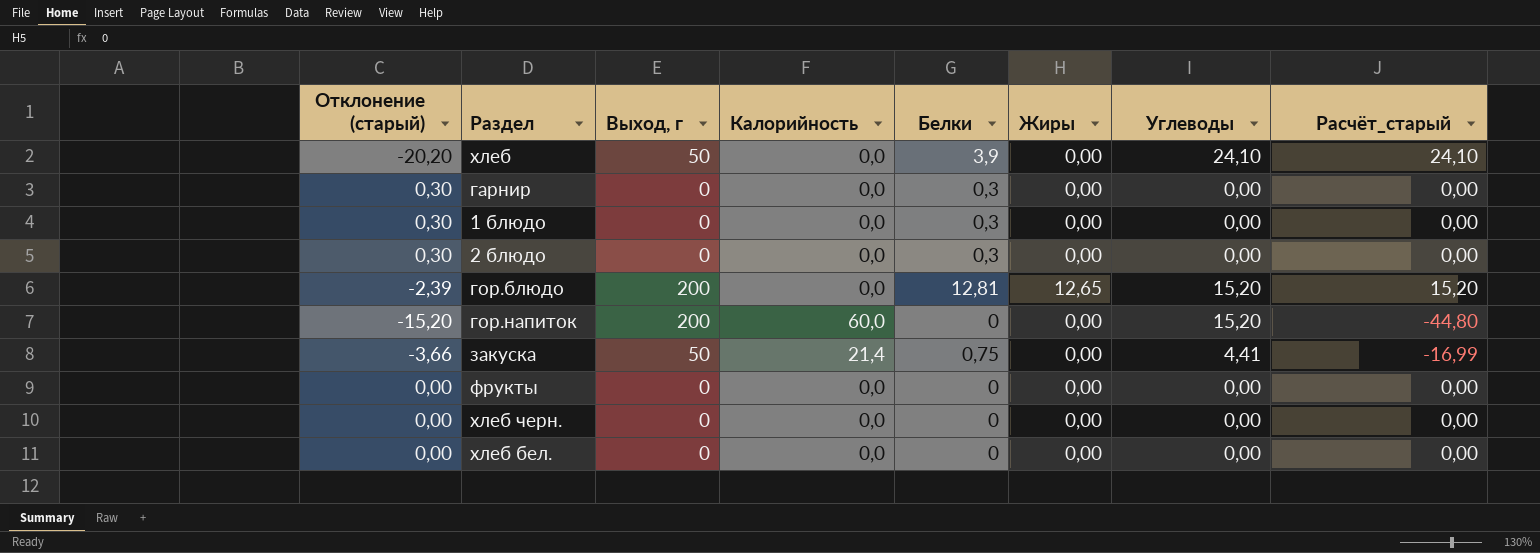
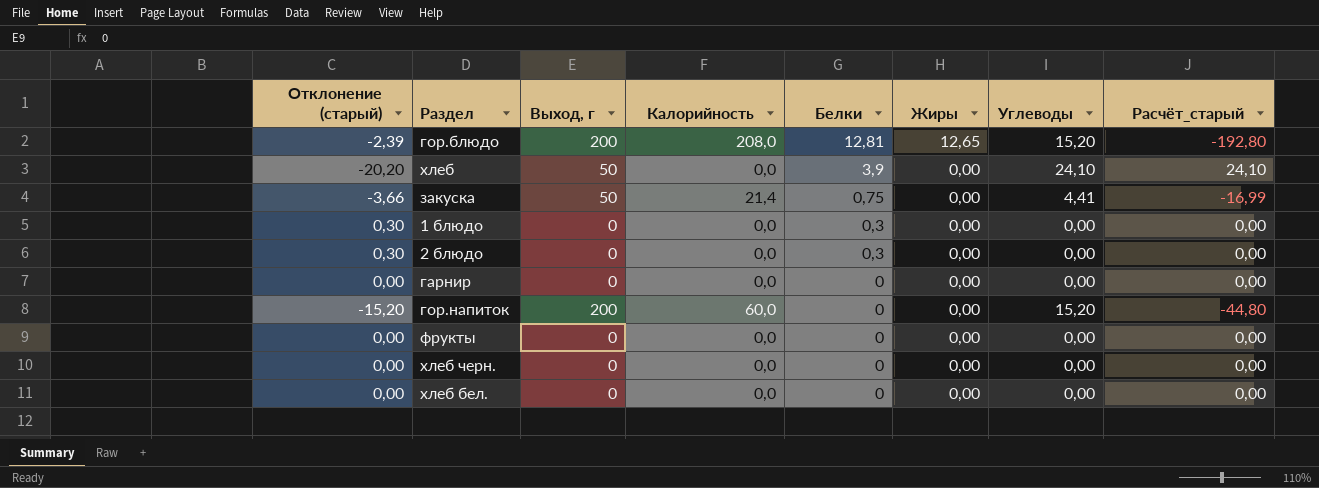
row order: none -> Белки descending
гор.блюдо | Калорийность: 0,0 -> 208,0
гор.блюдо | Расчёт_старый: 15,20 -> -192,80
гарнир | Отклонение (старый): 0,30 -> 0,00
гарнир | Белки: 0,3 -> 0

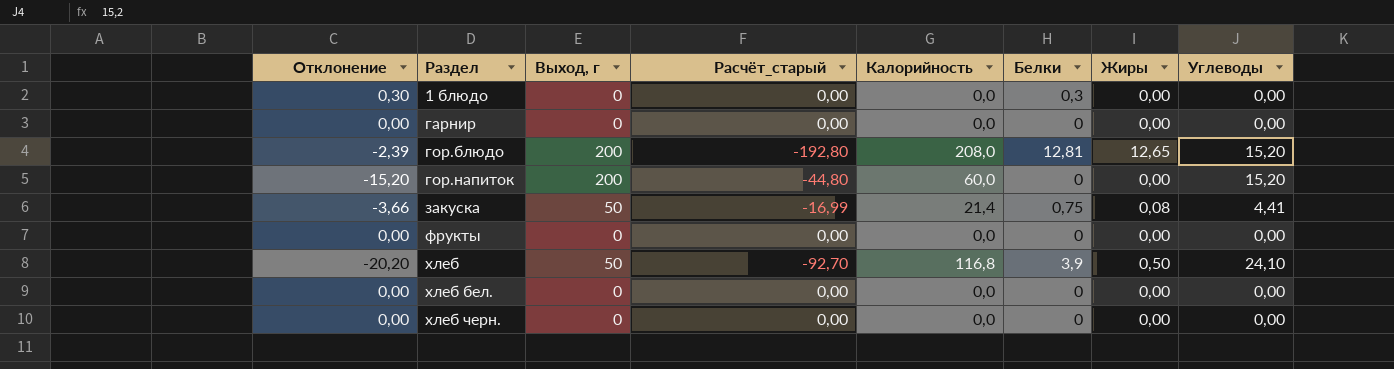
row order: Белки descending -> Раздел ascending
column name: Отклонение (старый) -> Отклонение
column Расчёт_старый | position: 8 -> 4
row 2 блюдо: 0,30 | 0 | 0,0 | 0,3 | 0,00 | 0,00 | 0,00 -> none
закуска | Жиры: 0,00 -> 0,08
хлеб | Расчёт_старый: 24,10 -> -92,70
хлеб | Калорийность: 0,0 -> 116,8
хлеб | Жиры: 0,00 -> 0,50

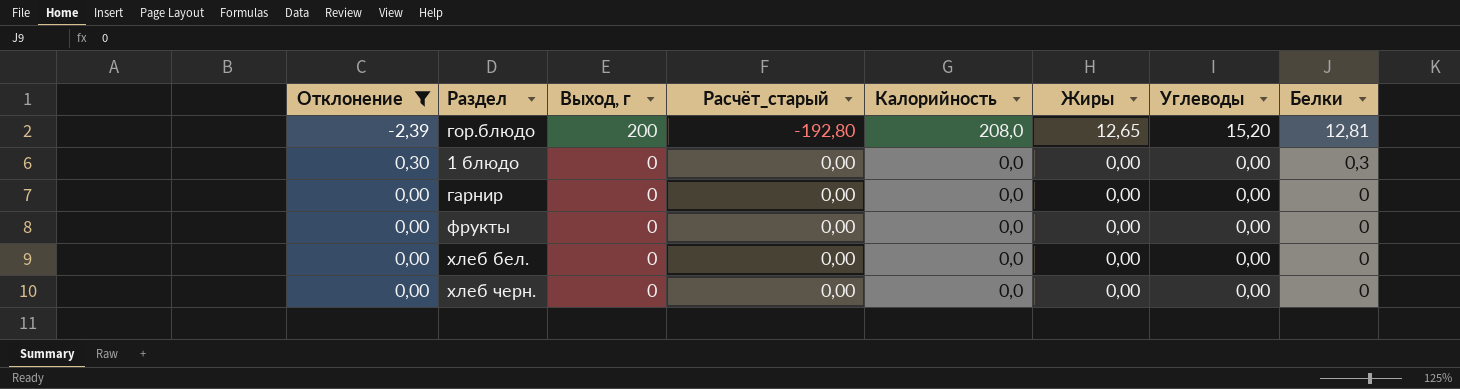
filter: none -> Отклонение >= -2,39
row order: Раздел ascending -> Выход, г descending
column Белки | position: 6 -> 8

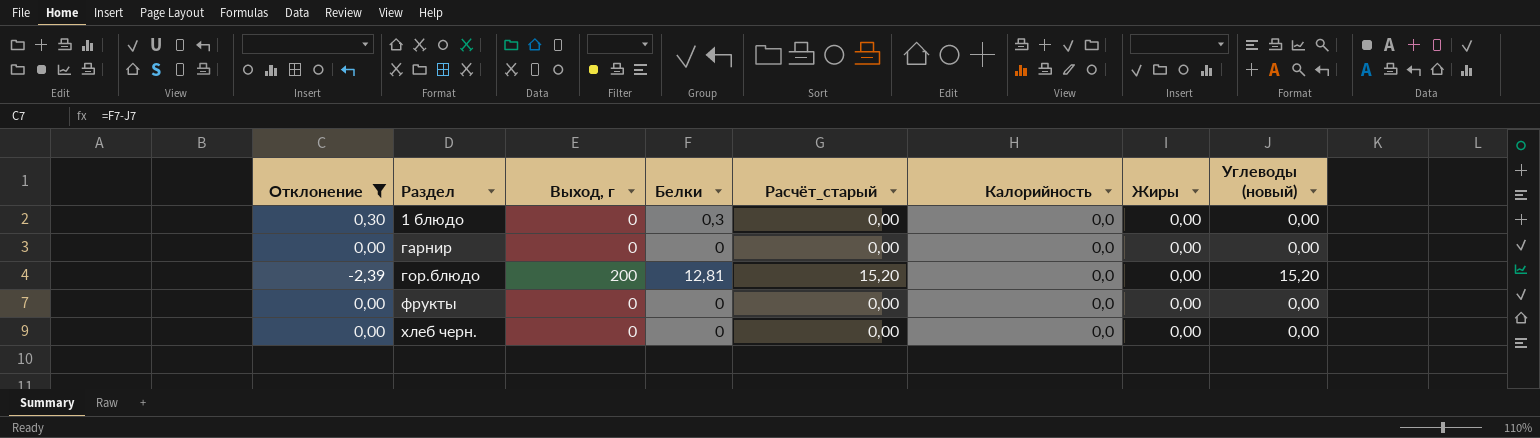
row order: Выход, г descending -> Раздел ascending
column Белки | position: 8 -> 4
column name: Углеводы -> Углеводы (новый)
row хлеб бел.: 0,00 | 0 | 0,00 | 0,0 | 0,00 | 0,00 | 0 -> none
гор.блюдо | Расчёт_старый: -192,80 -> 15,20
гор.блюдо | Калорийность: 208,0 -> 0,0
гор.блюдо | Жиры: 12,65 -> 0,00

